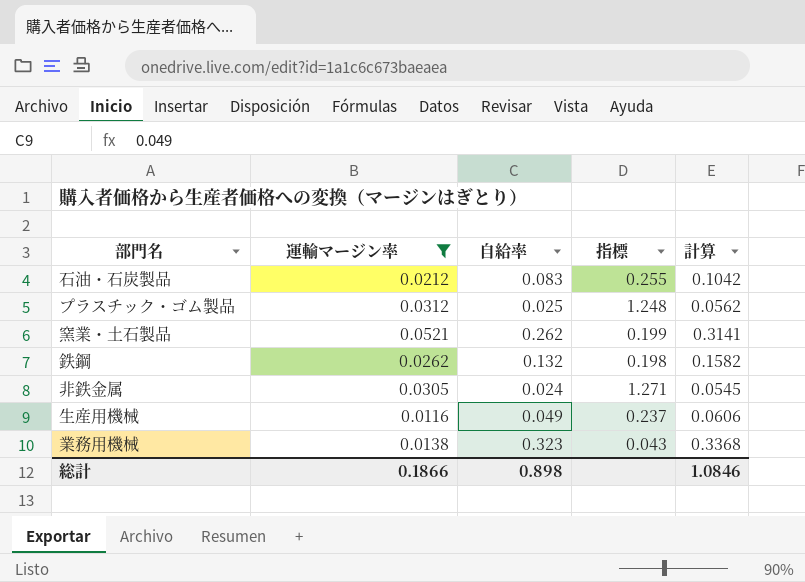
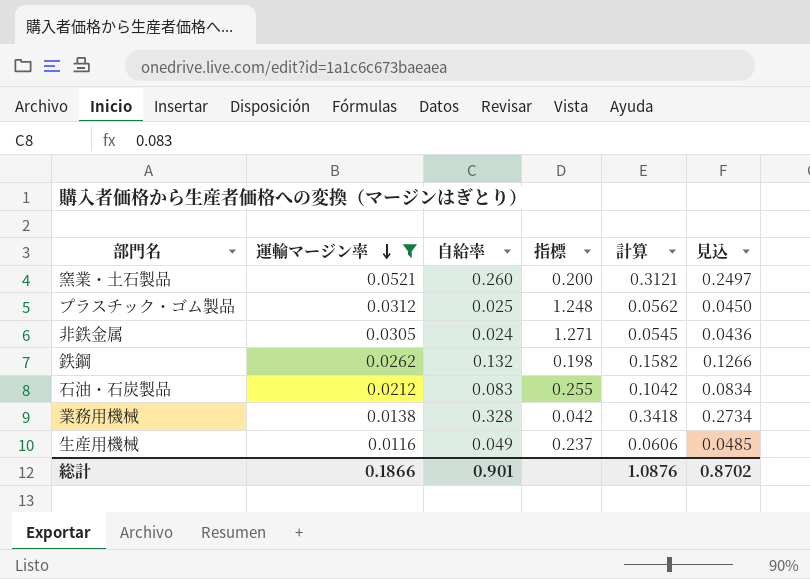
row order: none -> 運輸マージン率 descending
column 見込 | formula: none -> [計算] * 0.8
窯業・土石製品 | 自給率: 0.262 -> 0.260
窯業・土石製品 | 指標: 0.199 -> 0.200
窯業・土石製品 | 計算: 0.3141 -> 0.3121
業務用機械 | 自給率: 0.323 -> 0.328
業務用機械 | 指標: 0.043 -> 0.042
業務用機械 | 計算: 0.3368 -> 0.3418
総計 | 自給率: 0.898 -> 0.901
総計 | 計算: 1.0846 -> 1.0876

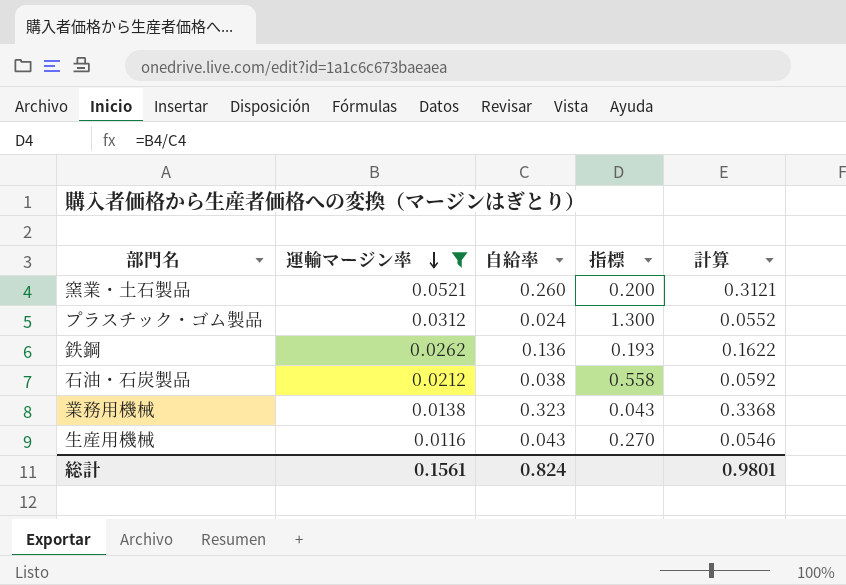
column 見込 | formula: [計算] * 0.8 -> none
row 非鉄金属: 0.0305 | 0.024 | 1.271 | 0.0545 | 0.0436 -> none
プラスチック・ゴム製品 | 自給率: 0.025 -> 0.024
プラスチック・ゴム製品 | 指標: 1.248 -> 1.300
プラスチック・ゴム製品 | 計算: 0.0562 -> 0.0552
鉄鋼 | 自給率: 0.132 -> 0.136
鉄鋼 | 指標: 0.198 -> 0.193
鉄鋼 | 計算: 0.1582 -> 0.1622
石油・石炭製品 | 自給率: 0.083 -> 0.038
石油・石炭製品 | 指標: 0.255 -> 0.558
石油・石炭製品 | 計算: 0.1042 -> 0.0592
業務用機械 | 自給率: 0.328 -> 0.323
業務用機械 | 指標: 0.042 -> 0.043
業務用機械 | 計算: 0.3418 -> 0.3368
生産用機械 | 自給率: 0.049 -> 0.043
生産用機械 | 指標: 0.237 -> 0.270
生産用機械 | 計算: 0.0606 -> 0.0546
総計 | 運輸マージン率: 0.1866 -> 0.1561
総計 | 自給率: 0.901 -> 0.824
総計 | 計算: 1.0876 -> 0.9801

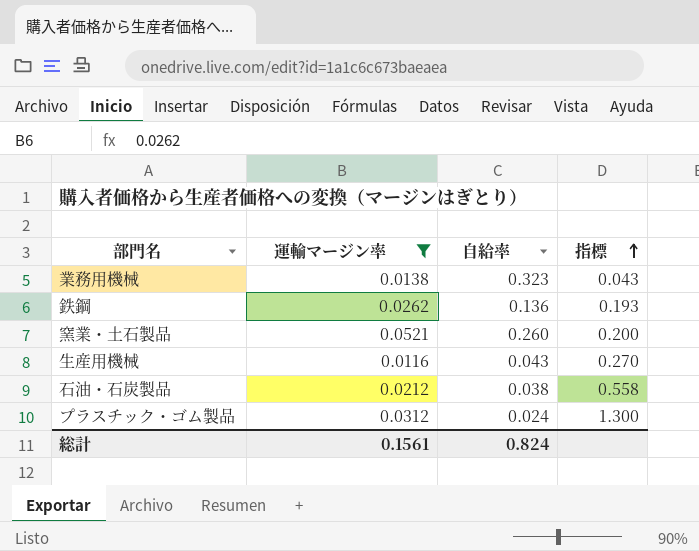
row order: 運輸マージン率 descending -> 指標 ascending
column 計算 | formula: [運輸マージン率] + [自給率] -> none

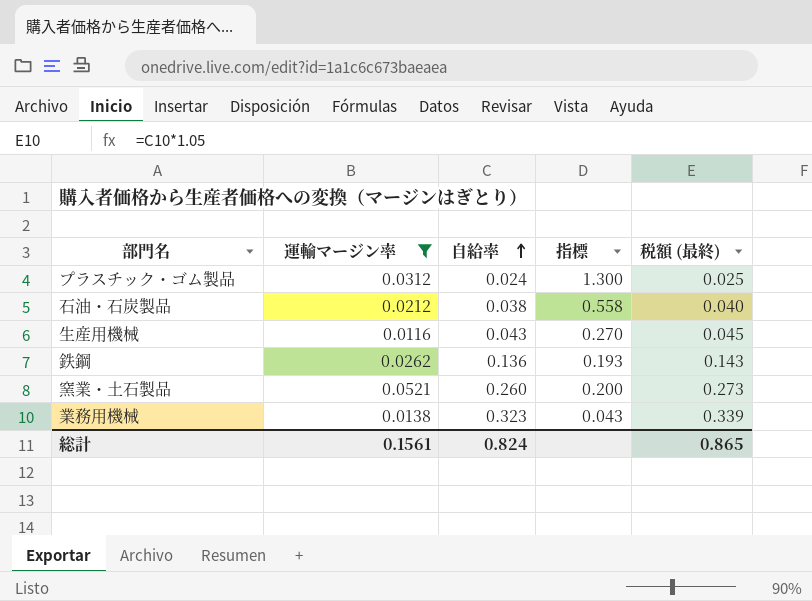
row order: 指標 ascending -> 自給率 ascending
column 税額 (最終) | formula: none -> [自給率] * 1.05

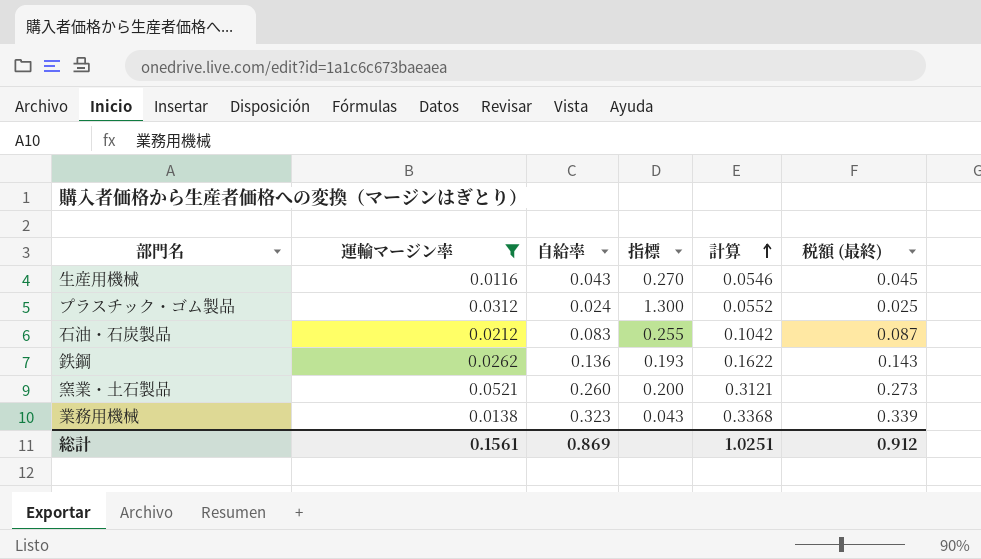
row order: 自給率 ascending -> 計算 ascending
column 計算 | formula: none -> [運輸マージン率] + [自給率]
石油・石炭製品 | 自給率: 0.038 -> 0.083
石油・石炭製品 | 指標: 0.558 -> 0.255
石油・石炭製品 | 税額 (最終): 0.040 -> 0.087
総計 | 自給率: 0.824 -> 0.869
総計 | 税額 (最終): 0.865 -> 0.912

